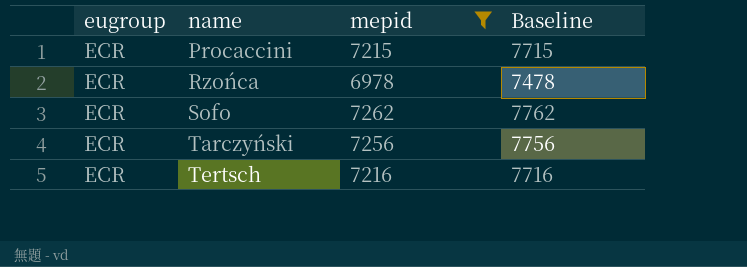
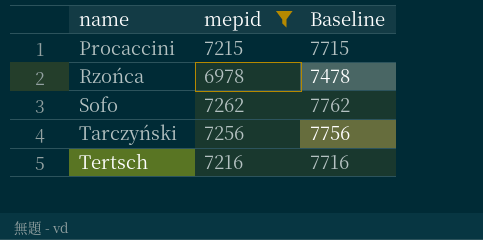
column eugroup | position: 1 -> none

